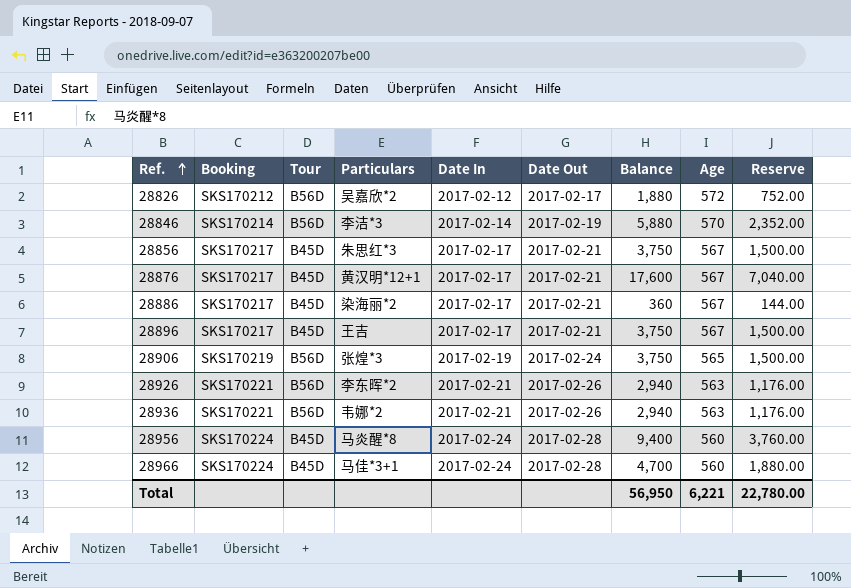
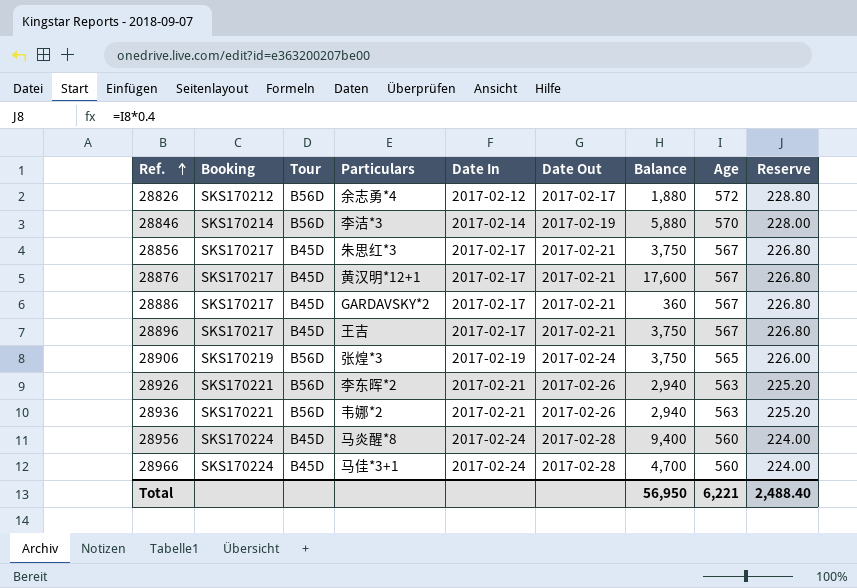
column Reserve | formula: [Balance] * 0.4 -> [Age] * 0.4
28826 | Particulars: 吴嘉欣*2 -> 余志勇*4
28886 | Particulars: 染海丽*2 -> GARDAVSKY*2
Total | Reserve: 22,780.00 -> 2,488.40

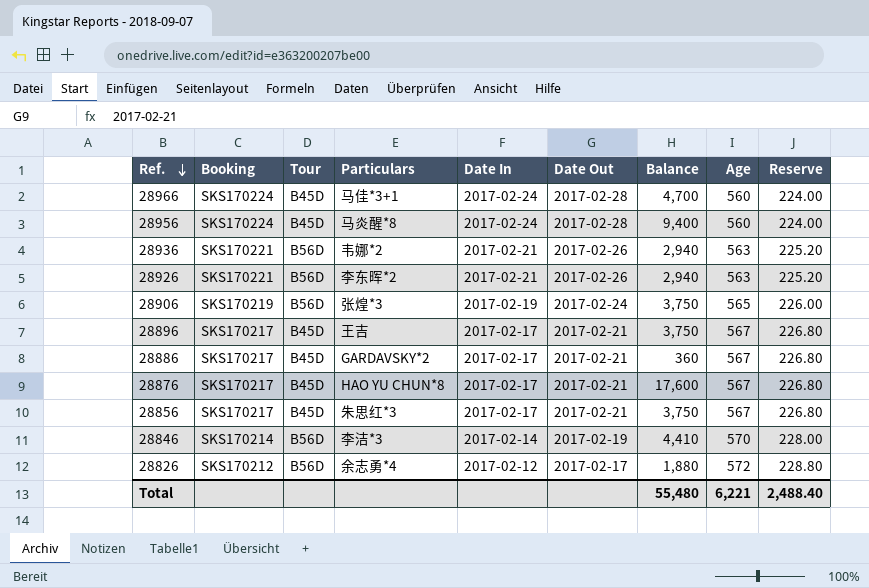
row order: Ref. ascending -> Ref. descending
28876 | Particulars: 黄汉明*12+1 -> HAO YU CHUN*8
28846 | Balance: 5,880 -> 4,410
Total | Balance: 56,950 -> 55,480

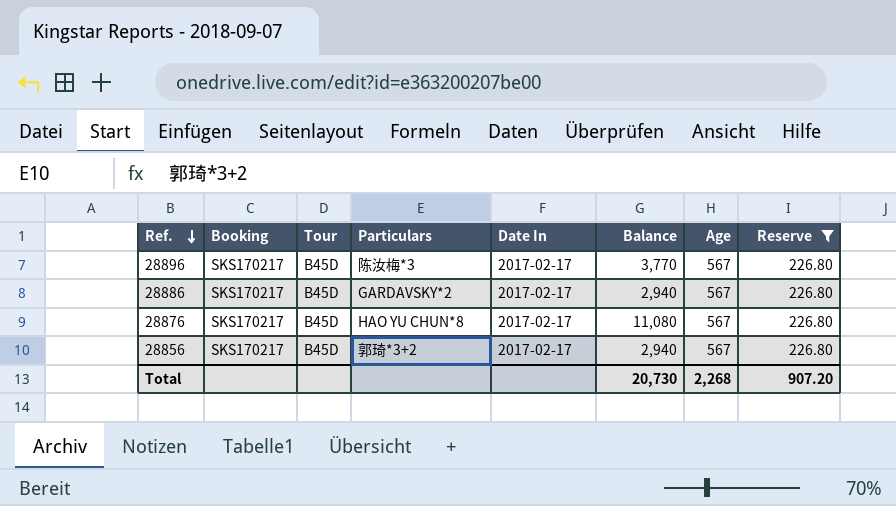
filter: none -> Reserve = 226.80
column Date Out | position: 6 -> none
28896 | Particulars: 王吉 -> 陈汝梅*3
28896 | Balance: 3,750 -> 3,770
28886 | Balance: 360 -> 2,940
28876 | Balance: 17,600 -> 11,080
28856 | Particulars: 朱思红*3 -> 郭琦*3+2
28856 | Balance: 3,750 -> 2,940
Total | Balance: 55,480 -> 20,730
Total | Age: 6,221 -> 2,268
Total | Reserve: 2,488.40 -> 907.20

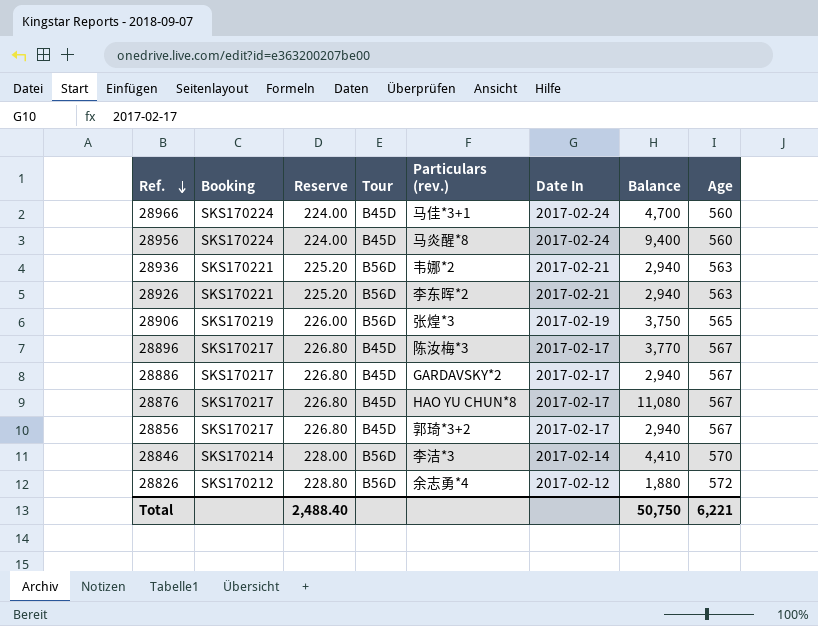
filter: Reserve = 226.80 -> none
column Reserve | position: 8 -> 3
column name: Particulars -> Particulars (rev.)
Total | Reserve: 907.20 -> 2,488.40
Total | Balance: 20,730 -> 50,750
Total | Age: 2,268 -> 6,221

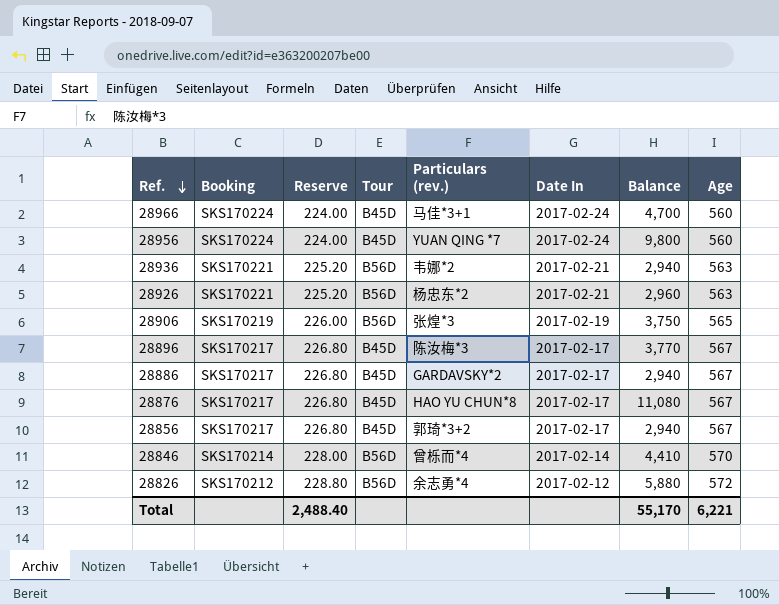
28956 | Particulars (rev.): 马炎醒*8 -> YUAN QING *7
28956 | Balance: 9,400 -> 9,800
28926 | Particulars (rev.): 李东晖*2 -> 杨忠东*2
28926 | Balance: 2,940 -> 2,960
28846 | Particulars (rev.): 李洁*3 -> 曾栎而*4
28826 | Balance: 1,880 -> 5,880
Total | Balance: 50,750 -> 55,170

